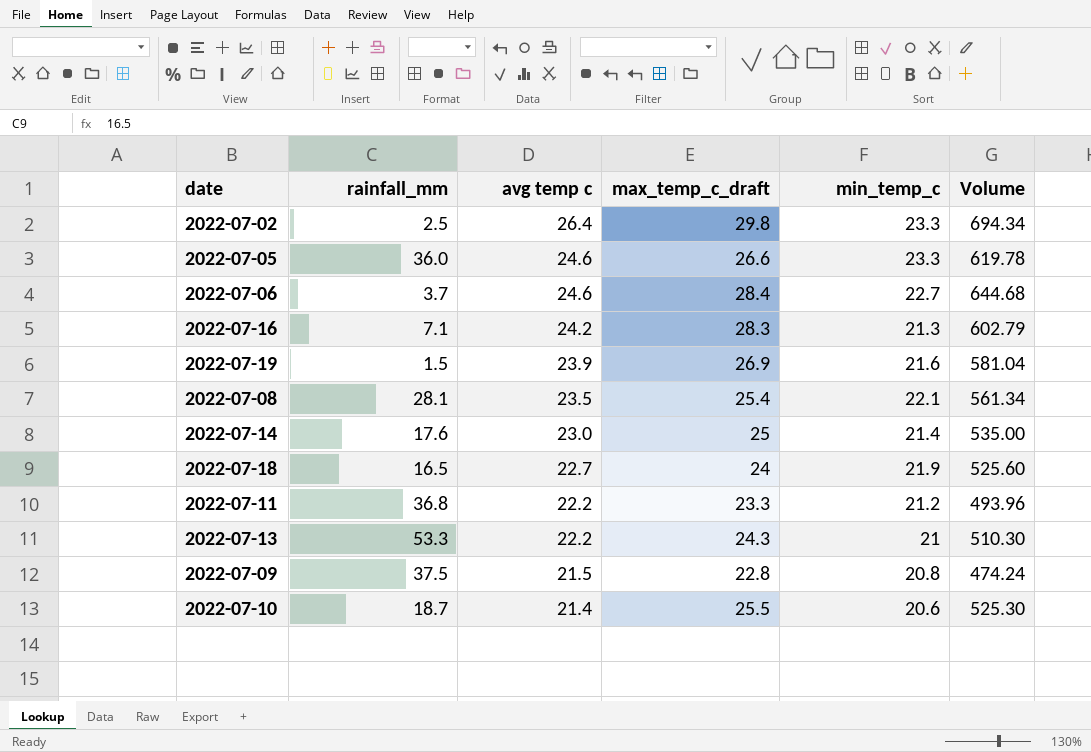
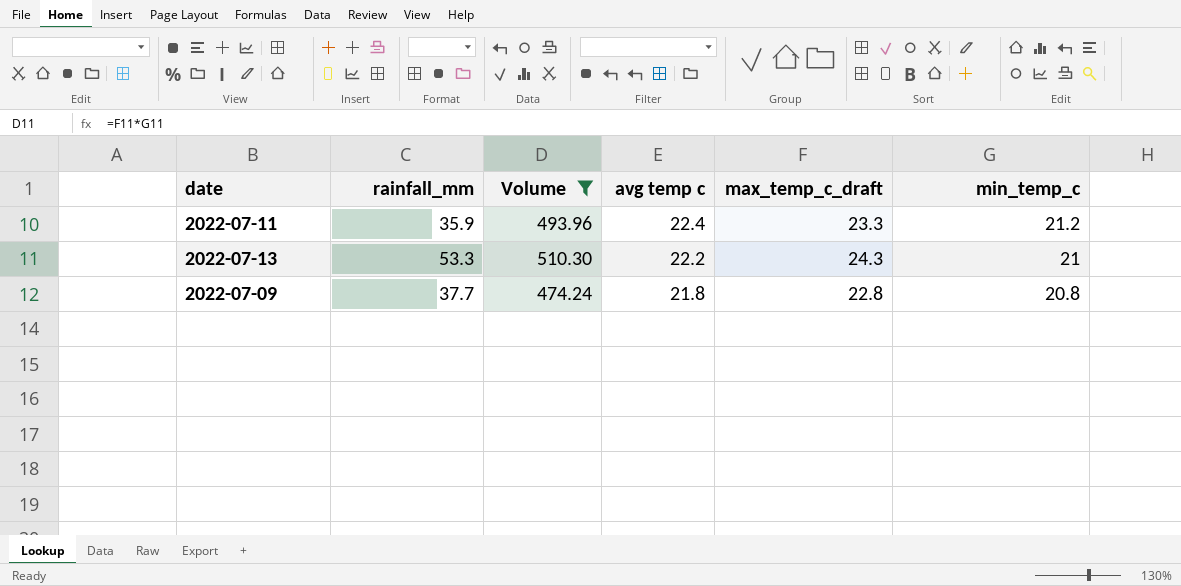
filter: none -> Volume <= 510.30
column Volume | position: 6 -> 3
2022-07-11 | rainfall_mm: 36.8 -> 35.9
2022-07-11 | avg temp c: 22.2 -> 22.4
2022-07-09 | rainfall_mm: 37.5 -> 37.7
2022-07-09 | avg temp c: 21.5 -> 21.8

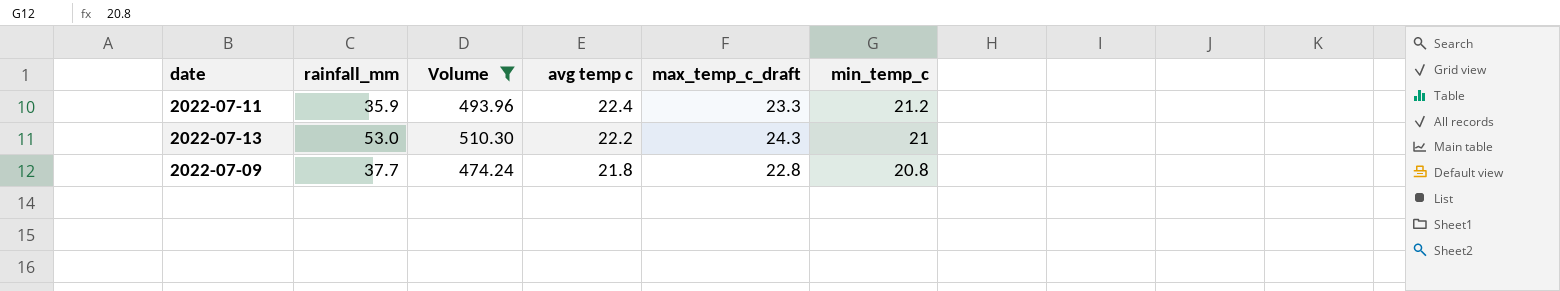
2022-07-13 | rainfall_mm: 53.3 -> 53.0

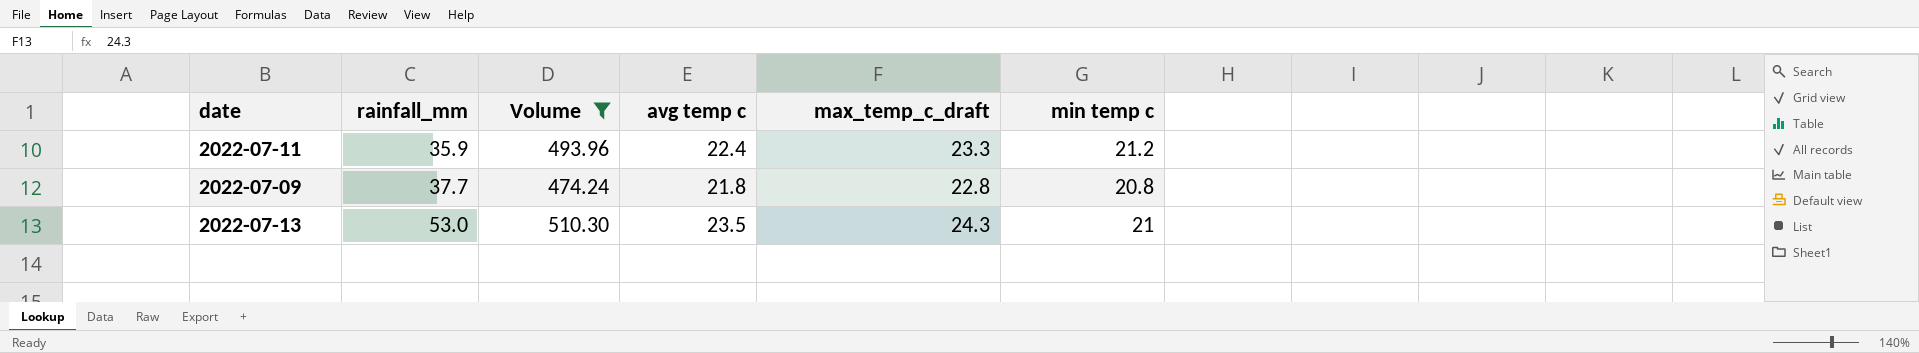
row order: avg temp c descending -> rainfall_mm ascending
column name: min_temp_c -> min temp c
2022-07-13 | avg temp c: 22.2 -> 23.5

